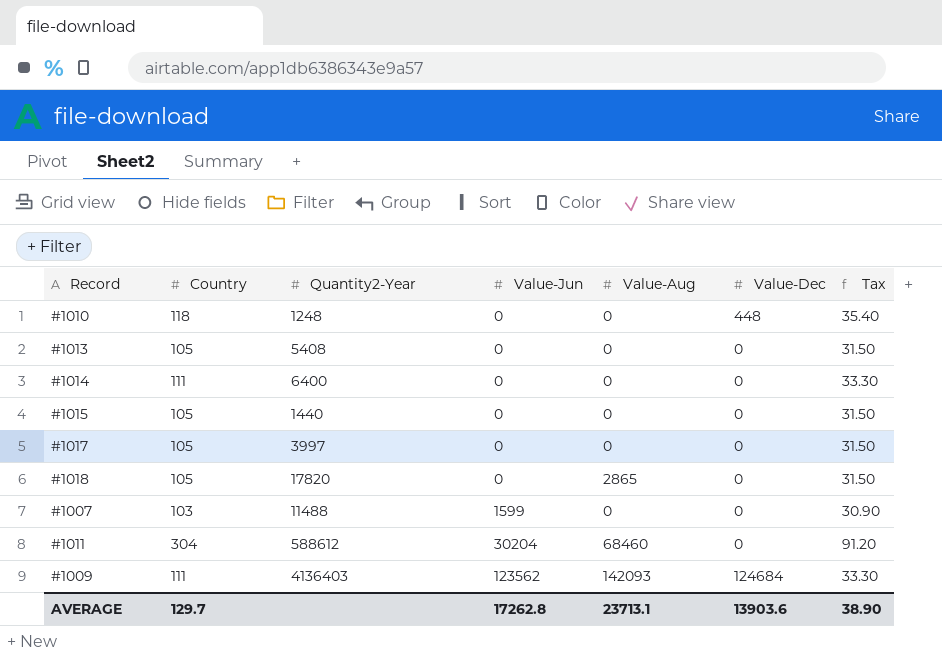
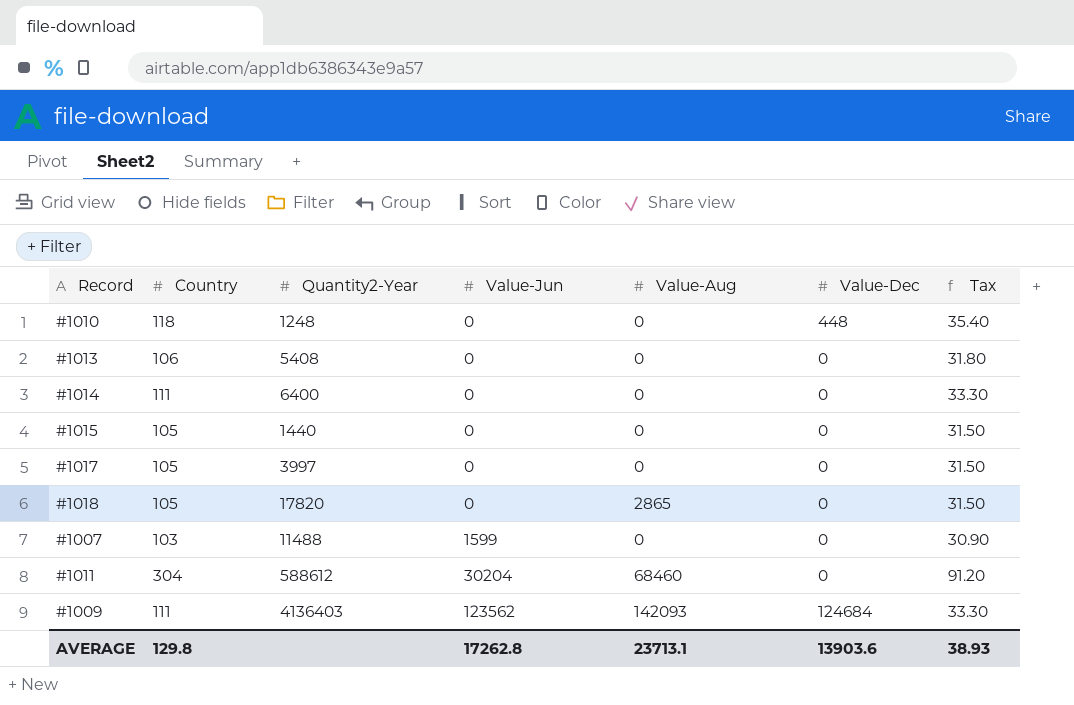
#1013 | Country: 105 -> 106
#1013 | Tax: 31.50 -> 31.80
AVERAGE | Country: 129.7 -> 129.8
AVERAGE | Tax: 38.90 -> 38.93

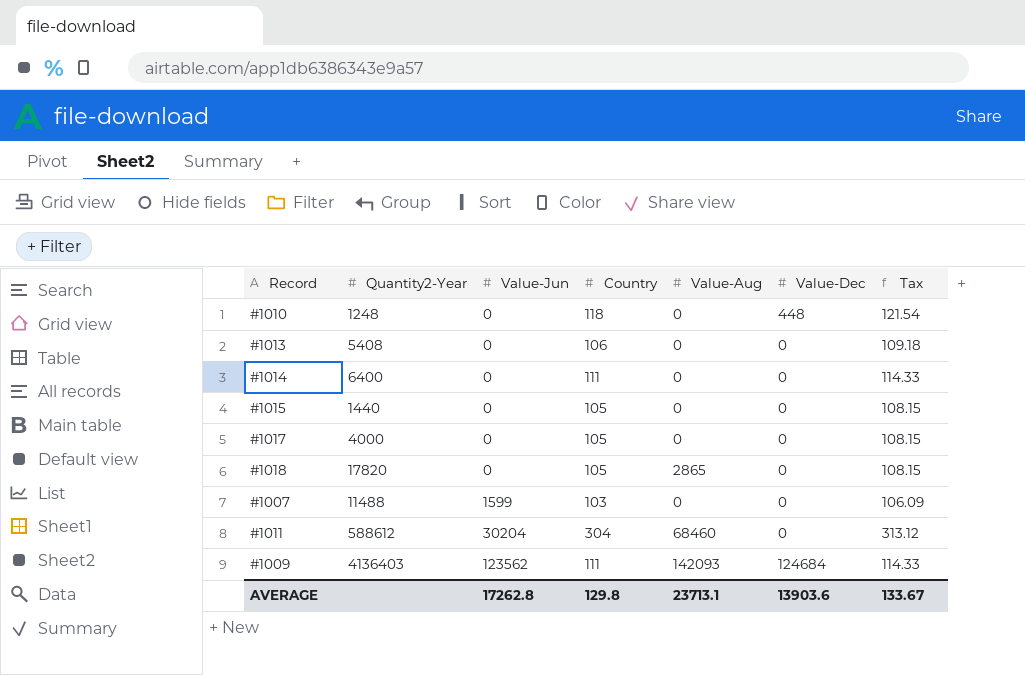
column Country | position: 2 -> 4
column Tax | formula: [Country] * 0.3 -> [Country] * 1.03
#1017 | Quantity2-Year: 3997 -> 4000
AVERAGE | Tax: 38.93 -> 133.67

